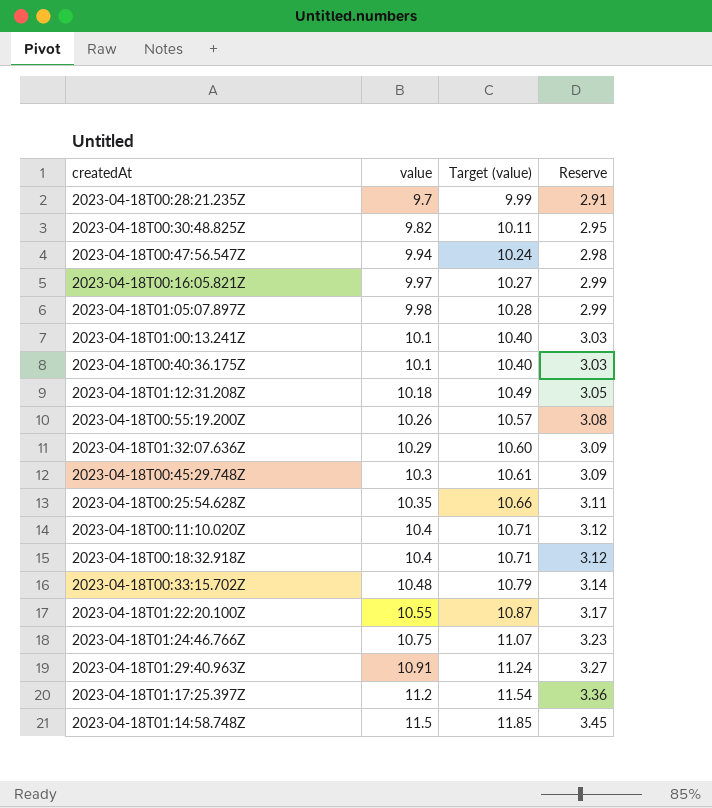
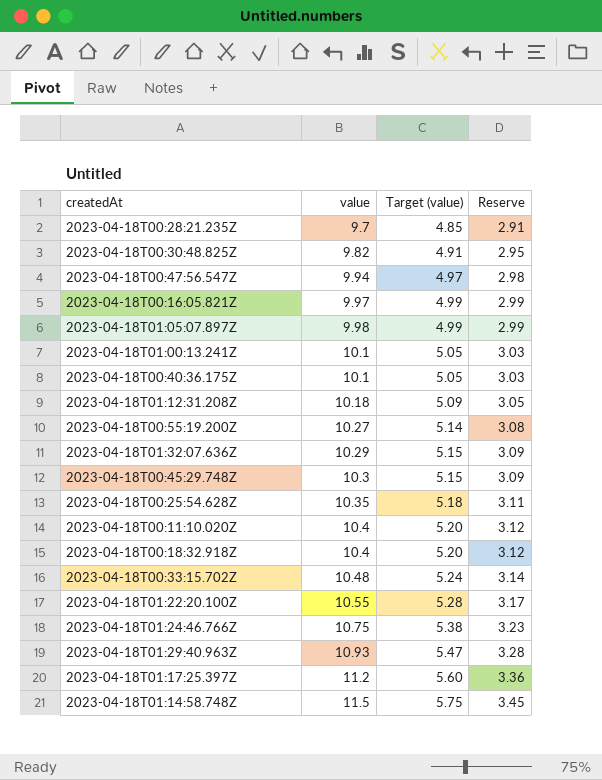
column Target (value) | formula: [value] * 1.03 -> [value] * 0.5
2023-04-18T00:55:19.200Z | value: 10.26 -> 10.27
2023-04-18T01:29:40.963Z | value: 10.91 -> 10.93
2023-04-18T01:29:40.963Z | Reserve: 3.27 -> 3.28

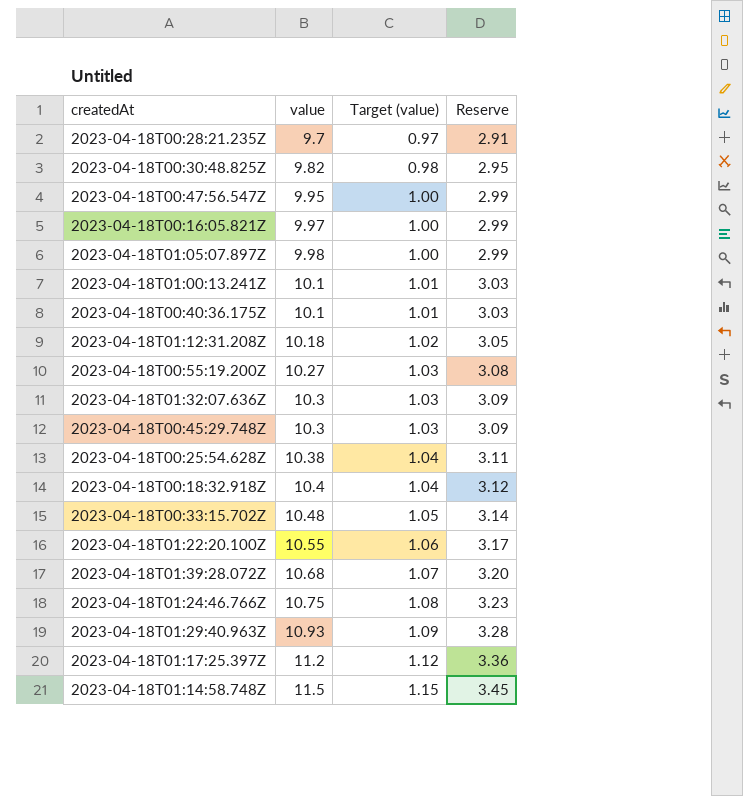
column Target (value) | formula: [value] * 0.5 -> [value] * 0.1
row 2023-04-18T00:11:10.020Z: 10.4 | 5.20 | 3.12 -> none
2023-04-18T00:47:56.547Z | value: 9.94 -> 9.95
2023-04-18T00:47:56.547Z | Reserve: 2.98 -> 2.99
2023-04-18T01:32:07.636Z | value: 10.29 -> 10.3
2023-04-18T00:25:54.628Z | value: 10.35 -> 10.38
row 2023-04-18T01:39:28.072Z: none -> 10.68 | 1.07 | 3.20

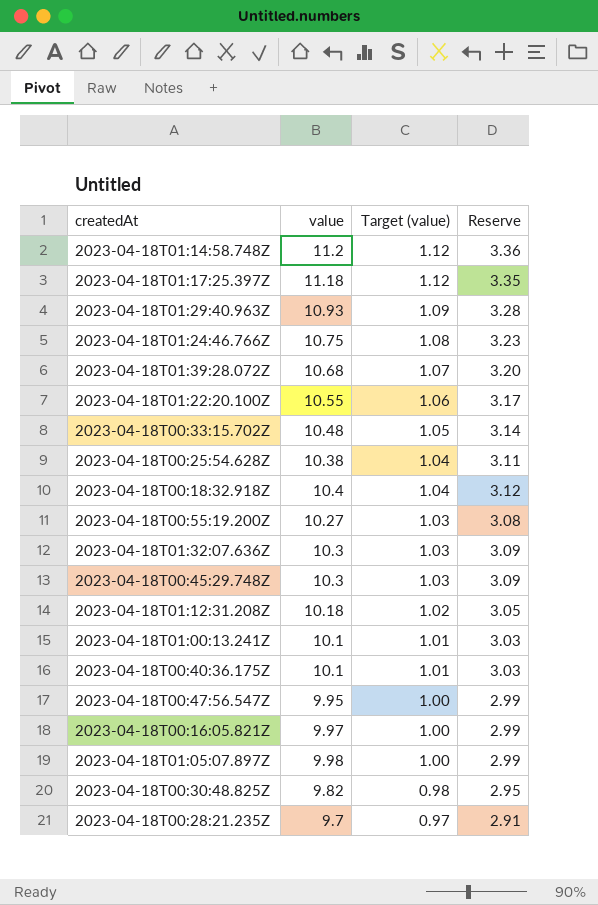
row order: value ascending -> Target (value) descending
2023-04-18T01:14:58.748Z | value: 11.5 -> 11.2
2023-04-18T01:14:58.748Z | Target (value): 1.15 -> 1.12
2023-04-18T01:14:58.748Z | Reserve: 3.45 -> 3.36
2023-04-18T01:17:25.397Z | value: 11.2 -> 11.18
2023-04-18T01:17:25.397Z | Reserve: 3.36 -> 3.35

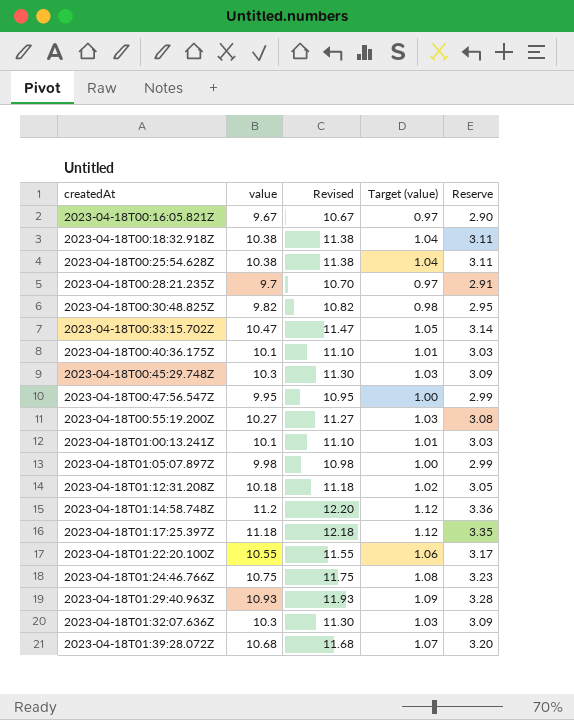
row order: Target (value) descending -> createdAt ascending
column Revised | formula: none -> [value] + 1
2023-04-18T00:16:05.821Z | value: 9.97 -> 9.67
2023-04-18T00:16:05.821Z | Target (value): 1.00 -> 0.97
2023-04-18T00:16:05.821Z | Reserve: 2.99 -> 2.90
2023-04-18T00:18:32.918Z | value: 10.4 -> 10.38
2023-04-18T00:18:32.918Z | Reserve: 3.12 -> 3.11
2023-04-18T00:33:15.702Z | value: 10.48 -> 10.47

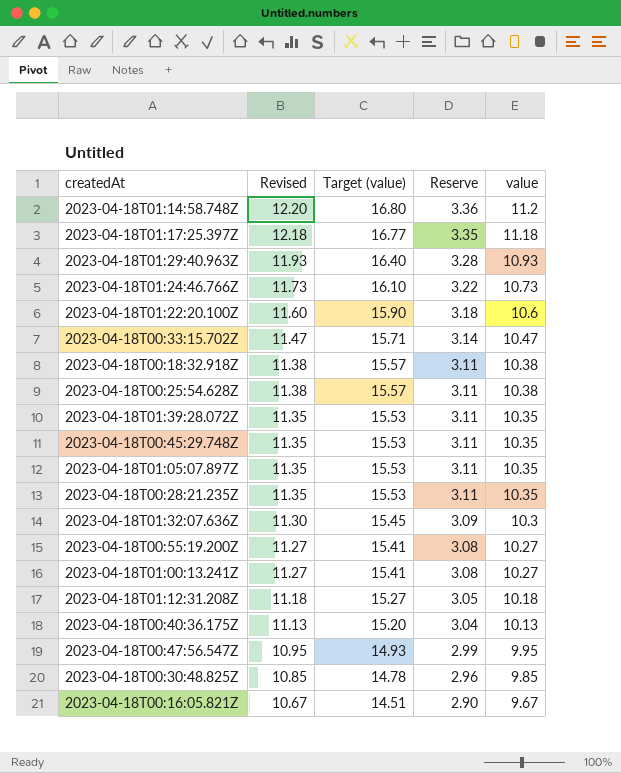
row order: createdAt ascending -> Revised descending
column Target (value) | formula: [value] * 0.1 -> [value] * 1.5
column value | position: 2 -> 5
2023-04-18T01:24:46.766Z | Revised: 11.75 -> 11.73
2023-04-18T01:24:46.766Z | Reserve: 3.23 -> 3.22
2023-04-18T01:24:46.766Z | value: 10.75 -> 10.73
2023-04-18T01:22:20.100Z | Revised: 11.55 -> 11.60
2023-04-18T01:22:20.100Z | Reserve: 3.17 -> 3.18
2023-04-18T01:22:20.100Z | value: 10.55 -> 10.6
2023-04-18T01:39:28.072Z | Revised: 11.68 -> 11.35
2023-04-18T01:39:28.072Z | Reserve: 3.20 -> 3.11
2023-04-18T01:39:28.072Z | value: 10.68 -> 10.35
2023-04-18T00:45:29.748Z | Revised: 11.30 -> 11.35
2023-04-18T00:45:29.748Z | Reserve: 3.09 -> 3.11
2023-04-18T00:45:29.748Z | value: 10.3 -> 10.35
2023-04-18T01:05:07.897Z | Revised: 10.98 -> 11.35
2023-04-18T01:05:07.897Z | Reserve: 2.99 -> 3.11
2023-04-18T01:05:07.897Z | value: 9.98 -> 10.35
2023-04-18T00:28:21.235Z | Revised: 10.70 -> 11.35
2023-04-18T00:28:21.235Z | Reserve: 2.91 -> 3.11
2023-04-18T00:28:21.235Z | value: 9.7 -> 10.35
2023-04-18T01:00:13.241Z | Revised: 11.10 -> 11.27
2023-04-18T01:00:13.241Z | Reserve: 3.03 -> 3.08
2023-04-18T01:00:13.241Z | value: 10.1 -> 10.27
2023-04-18T00:40:36.175Z | Revised: 11.10 -> 11.13
2023-04-18T00:40:36.175Z | Reserve: 3.03 -> 3.04
2023-04-18T00:40:36.175Z | value: 10.1 -> 10.13
2023-04-18T00:30:48.825Z | Revised: 10.82 -> 10.85
2023-04-18T00:30:48.825Z | Reserve: 2.95 -> 2.96
2023-04-18T00:30:48.825Z | value: 9.82 -> 9.85

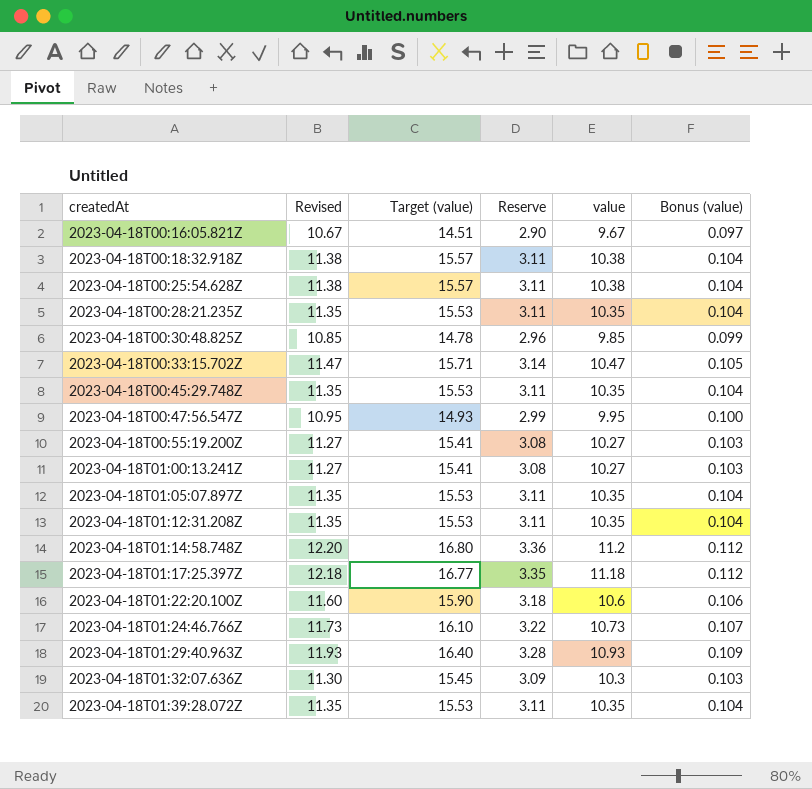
row order: Revised descending -> createdAt ascending
column Bonus (value) | formula: none -> [value] * 0.01
row 2023-04-18T00:40:36.175Z: 11.13 | 15.20 | 3.04 | 10.13 -> none
2023-04-18T01:12:31.208Z | Revised: 11.18 -> 11.35
2023-04-18T01:12:31.208Z | Target (value): 15.27 -> 15.53
2023-04-18T01:12:31.208Z | Reserve: 3.05 -> 3.11
2023-04-18T01:12:31.208Z | value: 10.18 -> 10.35

